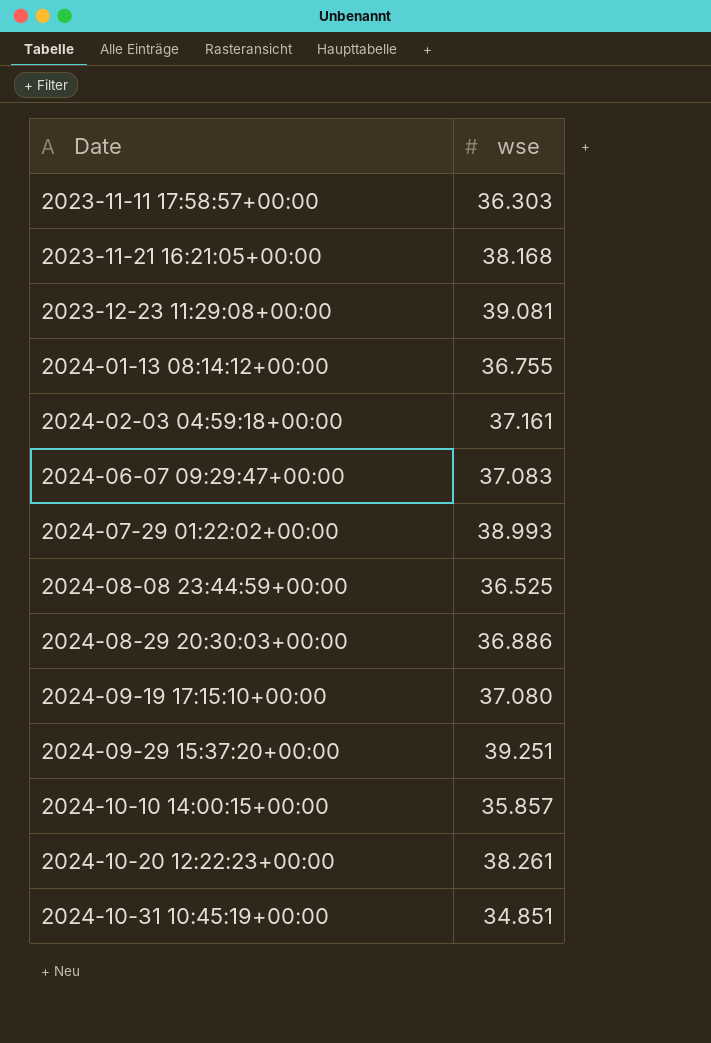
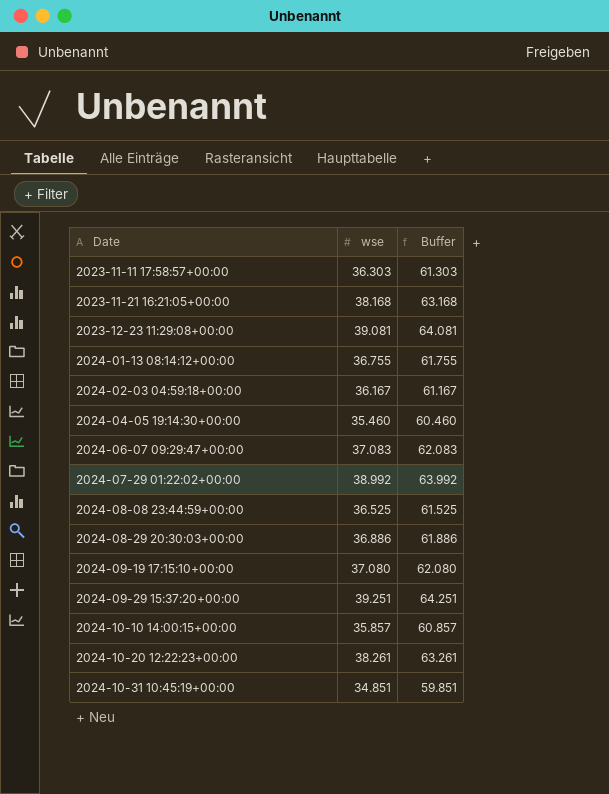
column Buffer | formula: none -> [wse] + 25
2024-02-03 04:59:18+00:00 | wse: 37.161 -> 36.167
row 2024-04-05 19:14:30+00:00: none -> 35.460 | 60.460
2024-07-29 01:22:02+00:00 | wse: 38.993 -> 38.992

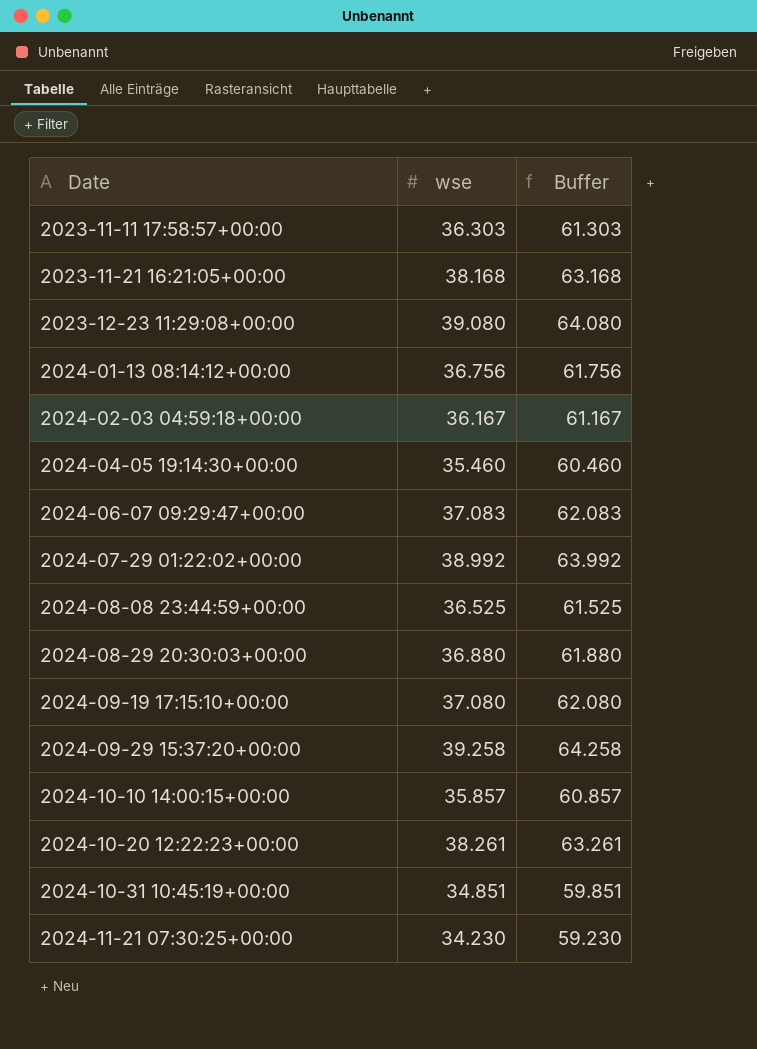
2023-12-23 11:29:08+00:00 | wse: 39.081 -> 39.080
2023-12-23 11:29:08+00:00 | Buffer: 64.081 -> 64.080
2024-01-13 08:14:12+00:00 | wse: 36.755 -> 36.756
2024-01-13 08:14:12+00:00 | Buffer: 61.755 -> 61.756
2024-08-29 20:30:03+00:00 | wse: 36.886 -> 36.880
2024-08-29 20:30:03+00:00 | Buffer: 61.886 -> 61.880
2024-09-29 15:37:20+00:00 | wse: 39.251 -> 39.258
2024-09-29 15:37:20+00:00 | Buffer: 64.251 -> 64.258
row 2024-11-21 07:30:25+00:00: none -> 34.230 | 59.230

